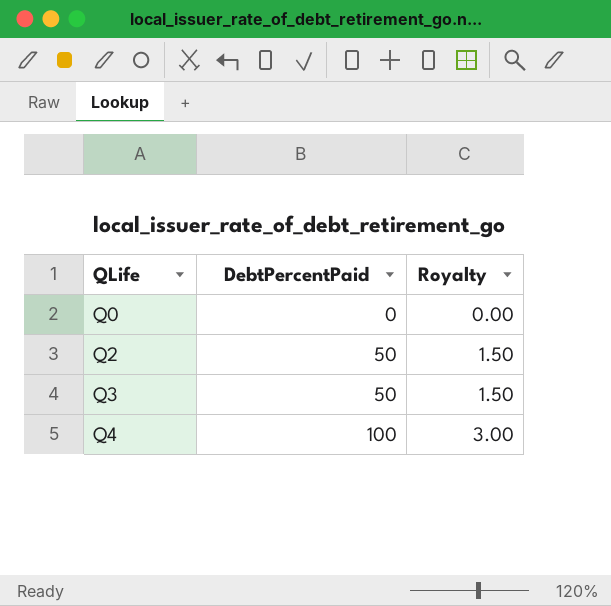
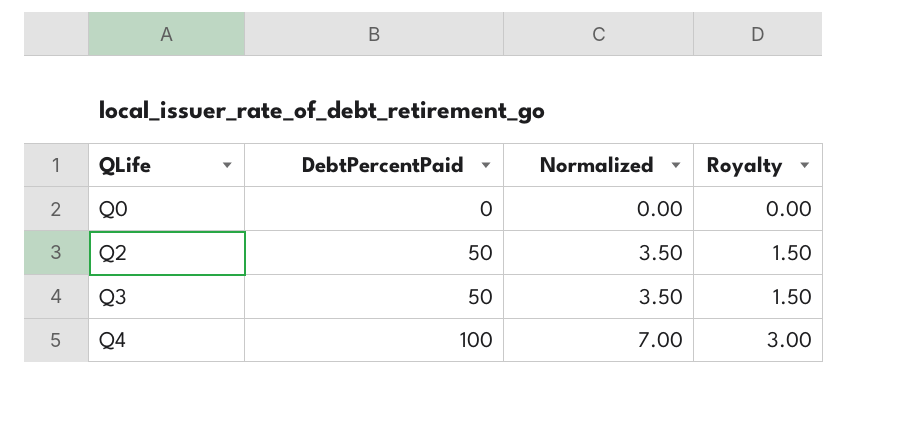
column Normalized | formula: none -> [DebtPercentPaid] * 0.07

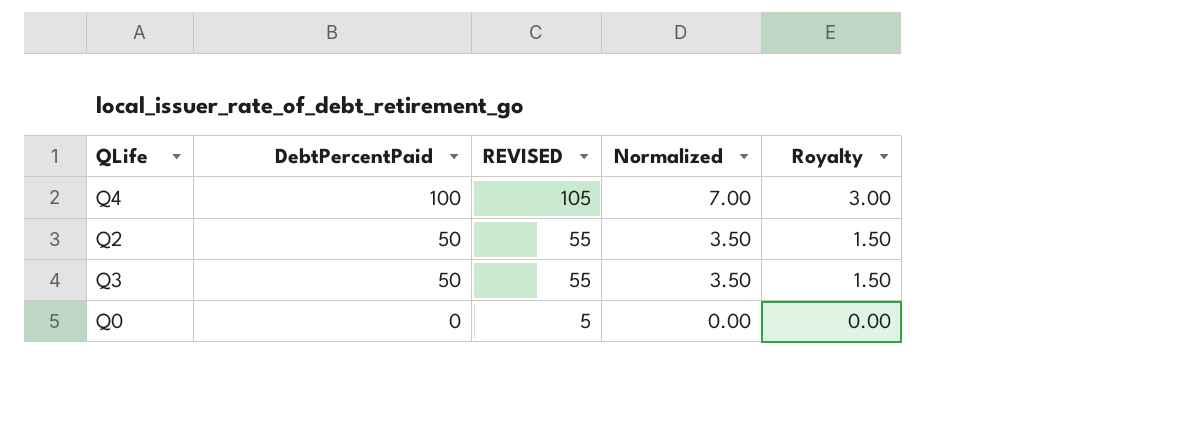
row order: QLife ascending -> DebtPercentPaid descending
column REVISED | formula: none -> [DebtPercentPaid] + 5

